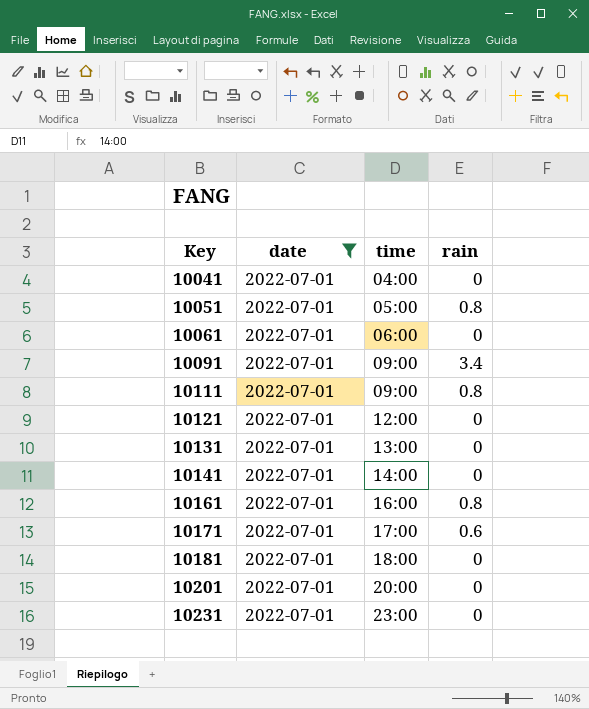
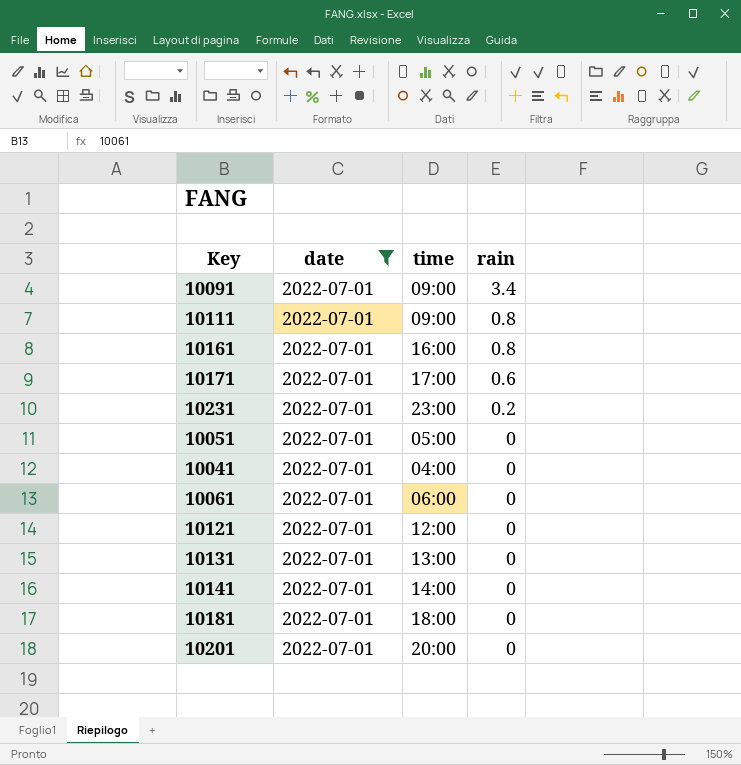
row order: Key ascending -> rain descending
10231 | rain: 0 -> 0.2
10051 | rain: 0.8 -> 0

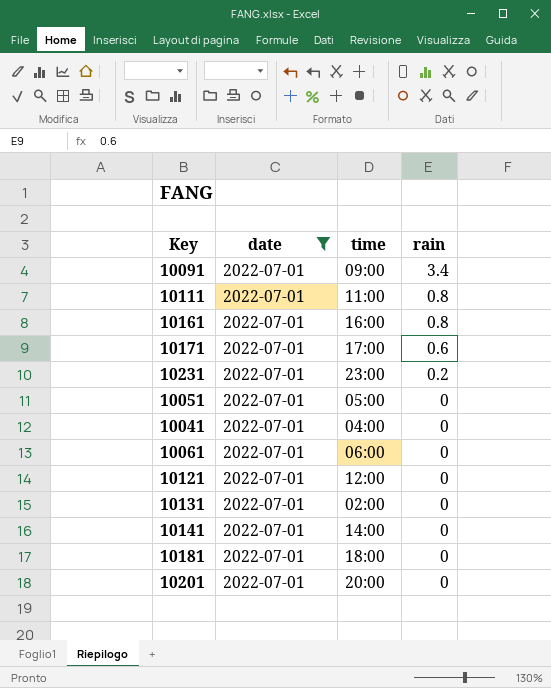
10111 | time: 09:00 -> 11:00
10131 | time: 13:00 -> 02:00

